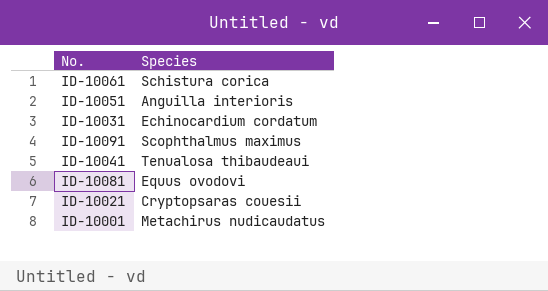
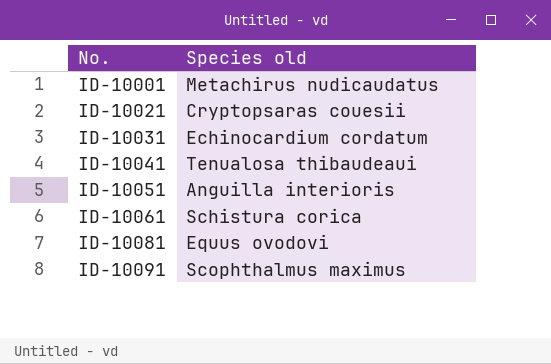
row order: none -> No. ascending
column name: Species -> Species old

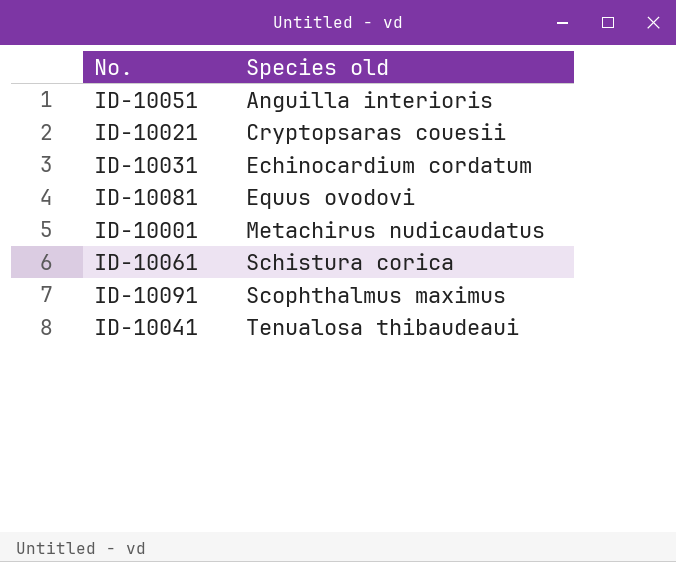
row order: No. ascending -> Species old ascending

